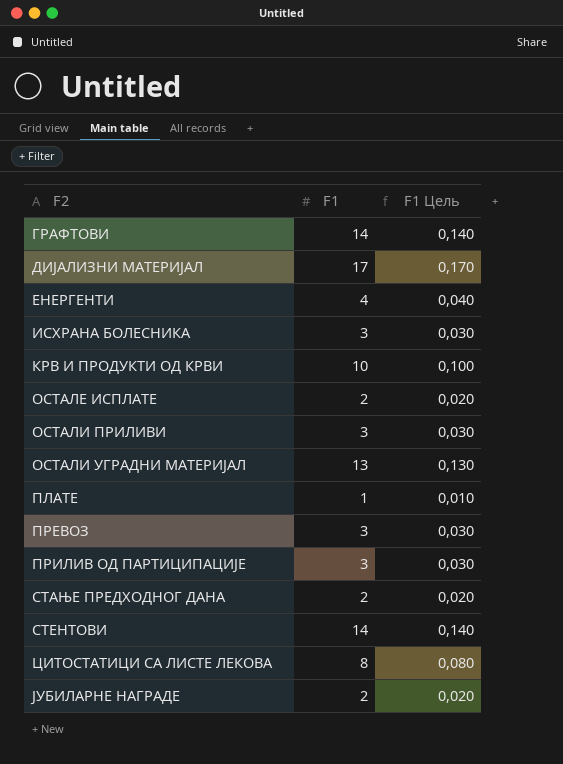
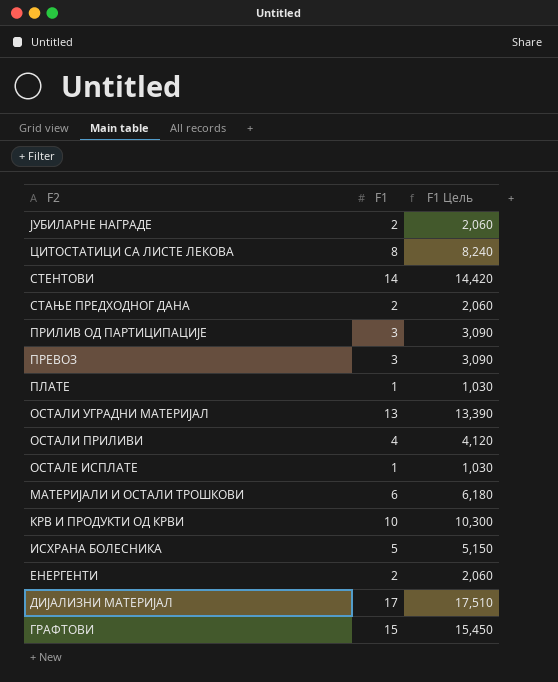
row order: F2 ascending -> F2 descending
column F1 Цель | formula: [F1] * 0,01 -> [F1] * 1,03
ОСТАЛИ ПРИЛИВИ | F1: 3 -> 4
ОСТАЛЕ ИСПЛАТЕ | F1: 2 -> 1
row МАТЕРИЈАЛИ И ОСТАЛИ ТРОШКОВИ: none -> 6 | 6,180
ИСХРАНА БОЛЕСНИКА | F1: 3 -> 5
ЕНЕРГЕНТИ | F1: 4 -> 2
ГРАФТОВИ | F1: 14 -> 15

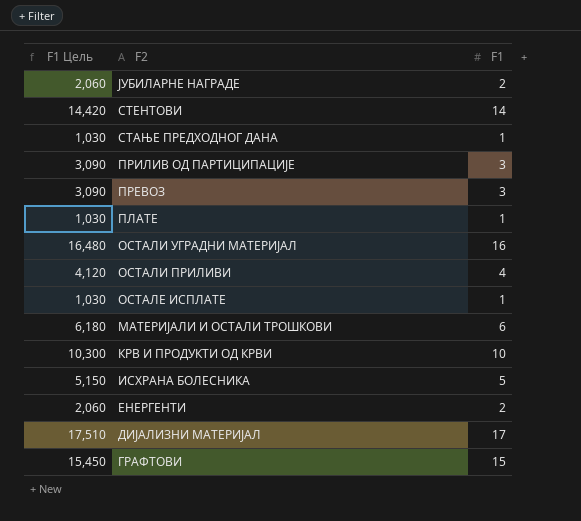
column F1 Цель | position: 3 -> 1
row ЦИТОСТАТИЦИ СА ЛИСТЕ ЛЕКОВА: 8 | 8,240 -> none
СТАЊЕ ПРЕДХОДНОГ ДАНА | F1 Цель: 2,060 -> 1,030
СТАЊЕ ПРЕДХОДНОГ ДАНА | F1: 2 -> 1
ОСТАЛИ УГРАДНИ МАТЕРИЈАЛ | F1 Цель: 13,390 -> 16,480
ОСТАЛИ УГРАДНИ МАТЕРИЈАЛ | F1: 13 -> 16

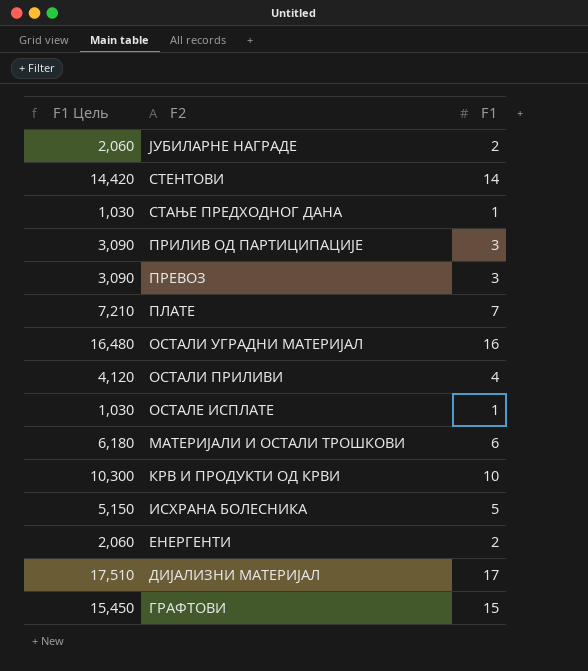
ПЛАТЕ | F1 Цель: 1,030 -> 7,210
ПЛАТЕ | F1: 1 -> 7

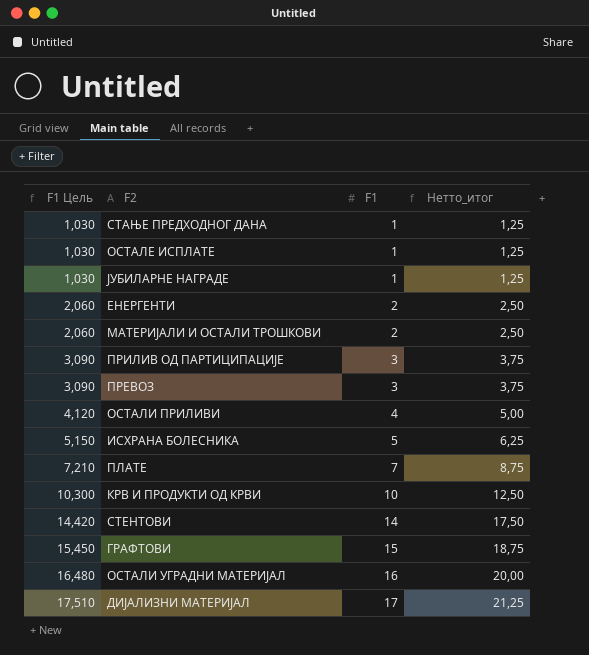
row order: F2 descending -> F1 Цель ascending
column Нетто_итог | formula: none -> [F1] * 1,25
ЈУБИЛАРНЕ НАГРАДЕ | F1 Цель: 2,060 -> 1,030
ЈУБИЛАРНЕ НАГРАДЕ | F1: 2 -> 1
МАТЕРИЈАЛИ И ОСТАЛИ ТРОШКОВИ | F1 Цель: 6,180 -> 2,060
МАТЕРИЈАЛИ И ОСТАЛИ ТРОШКОВИ | F1: 6 -> 2

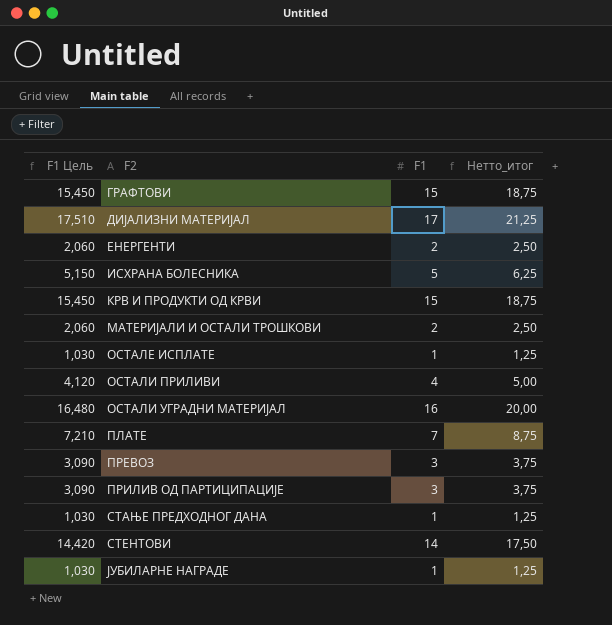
row order: F1 Цель ascending -> F2 ascending
КРВ И ПРОДУКТИ ОД КРВИ | F1 Цель: 10,300 -> 15,450
КРВ И ПРОДУКТИ ОД КРВИ | F1: 10 -> 15
КРВ И ПРОДУКТИ ОД КРВИ | Нетто_итог: 12,50 -> 18,75

